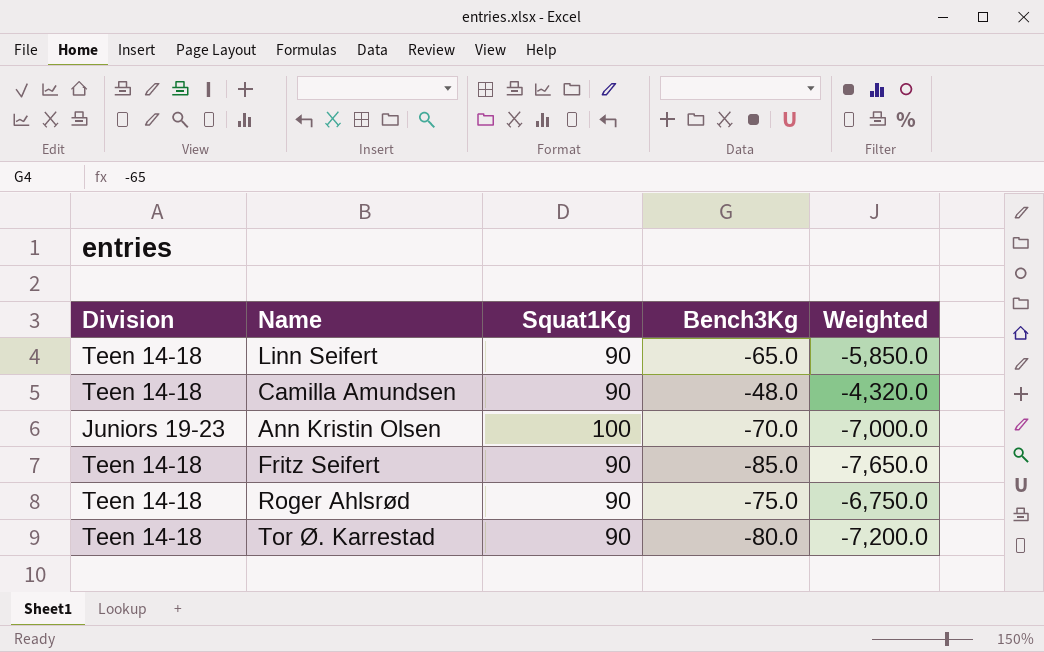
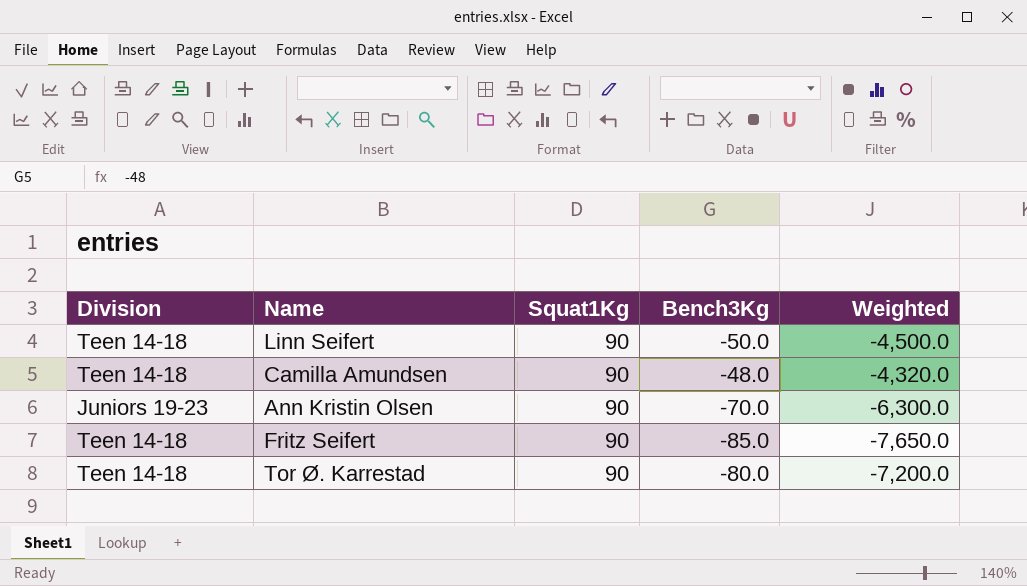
row Roger Ahlsrød: Teen 14-18 | 90 | -75.0 | -6,750.0 -> none
Linn Seifert | Bench3Kg: -65.0 -> -50.0
Linn Seifert | Weighted: -5,850.0 -> -4,500.0
Ann Kristin Olsen | Squat1Kg: 100 -> 90
Ann Kristin Olsen | Weighted: -7,000.0 -> -6,300.0

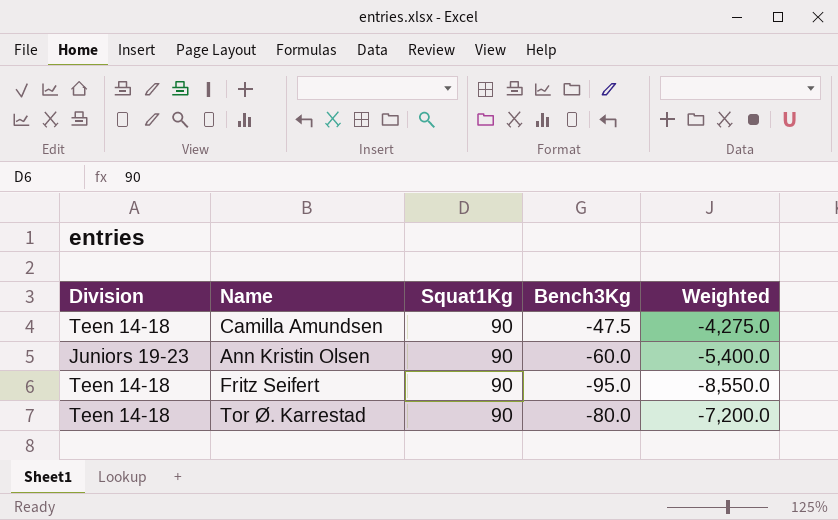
row Linn Seifert: Teen 14-18 | 90 | -50.0 | -4,500.0 -> none
Camilla Amundsen | Bench3Kg: -48.0 -> -47.5
Camilla Amundsen | Weighted: -4,320.0 -> -4,275.0
Ann Kristin Olsen | Bench3Kg: -70.0 -> -60.0
Ann Kristin Olsen | Weighted: -6,300.0 -> -5,400.0
Fritz Seifert | Bench3Kg: -85.0 -> -95.0
Fritz Seifert | Weighted: -7,650.0 -> -8,550.0

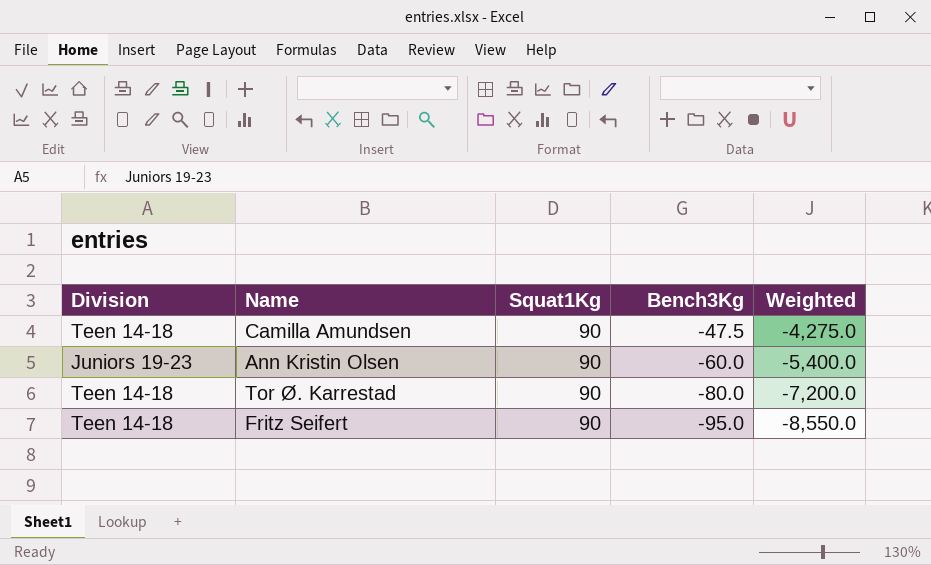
row order: none -> Bench3Kg descending

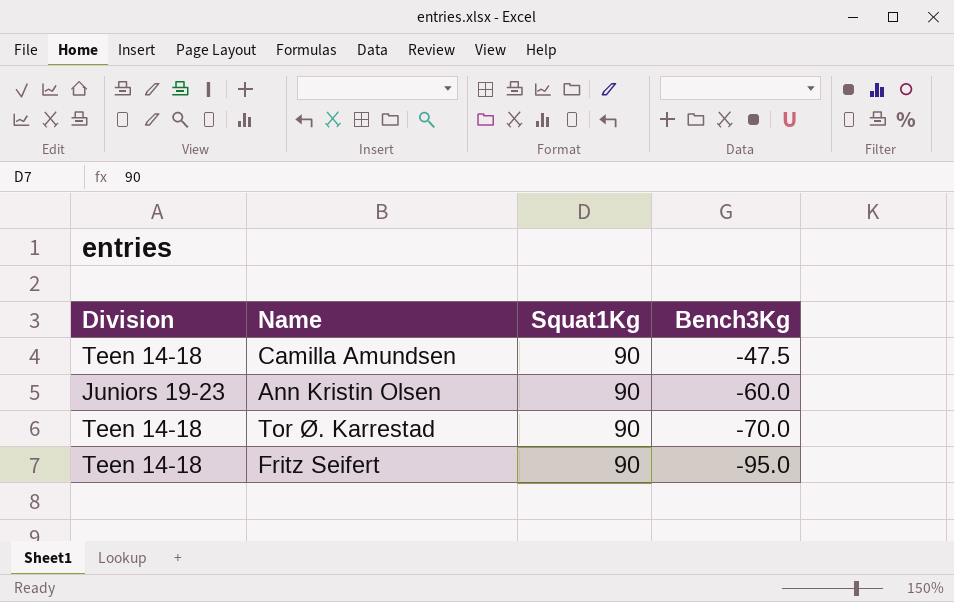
column Weighted | formula: [Squat1Kg] * [Bench3Kg] -> none
Tor Ø. Karrestad | Bench3Kg: -80.0 -> -70.0

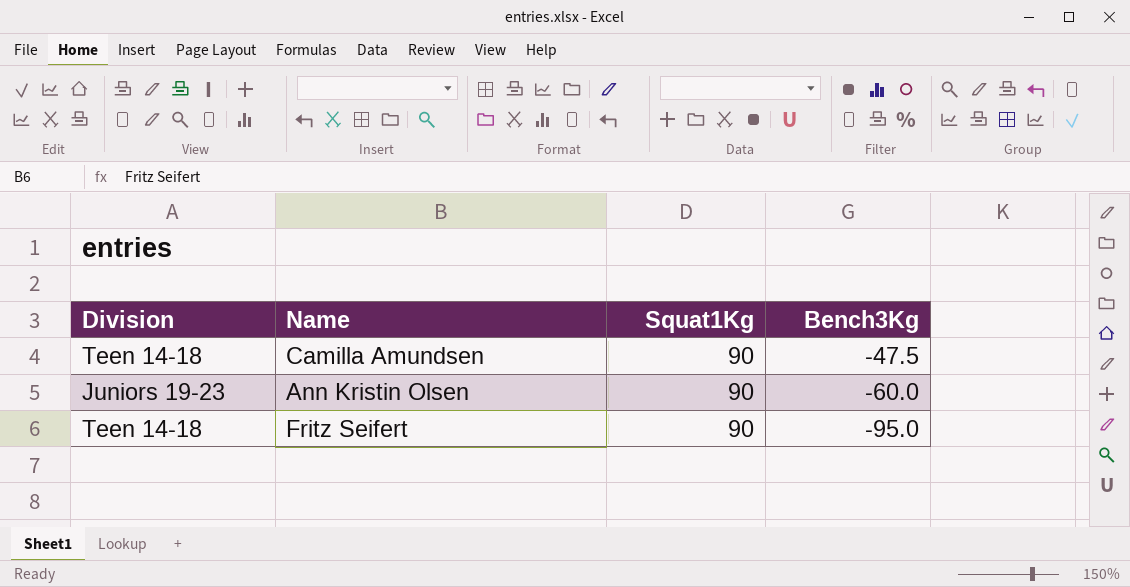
row Tor Ø. Karrestad: Teen 14-18 | 90 | -70.0 -> none

